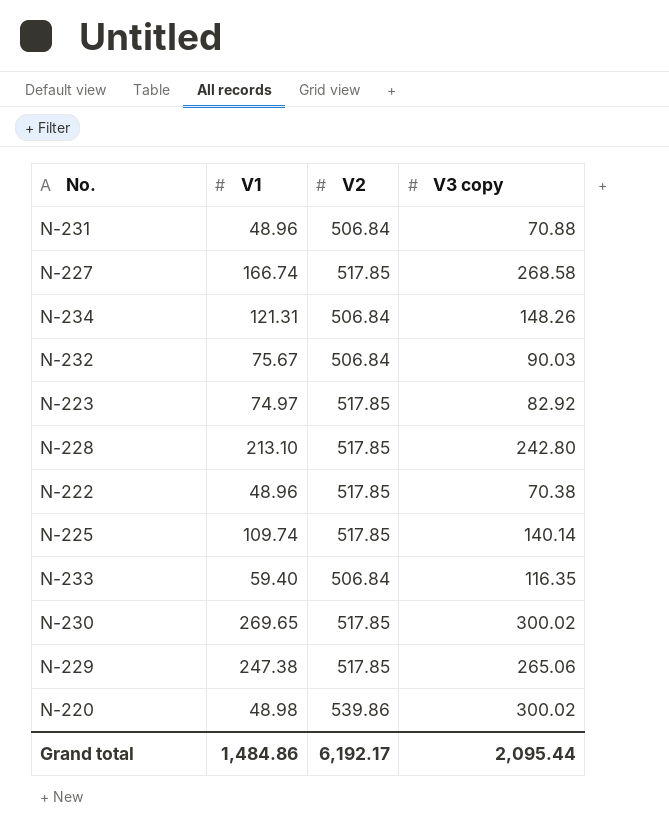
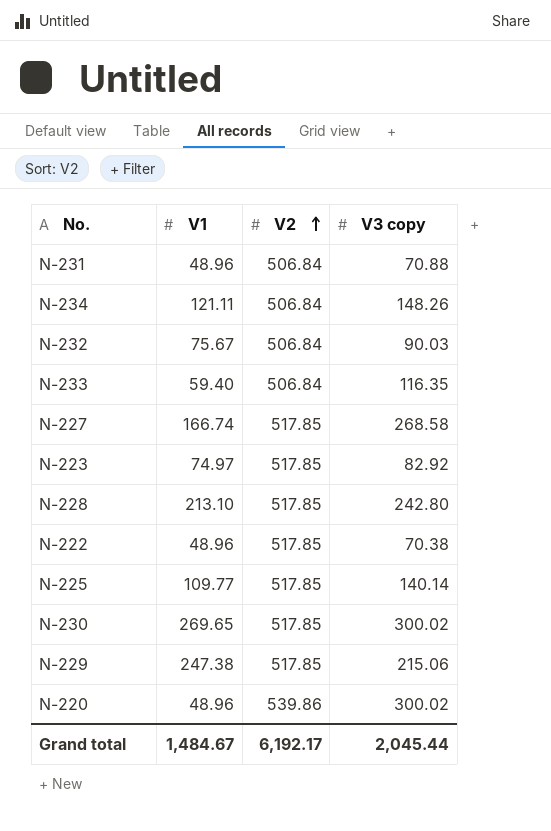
row order: none -> V2 ascending
N-234 | V1: 121.31 -> 121.11
N-225 | V1: 109.74 -> 109.77
N-229 | V3 copy: 265.06 -> 215.06
N-220 | V1: 48.98 -> 48.96
Grand total | V1: 1,484.86 -> 1,484.67
Grand total | V3 copy: 2,095.44 -> 2,045.44

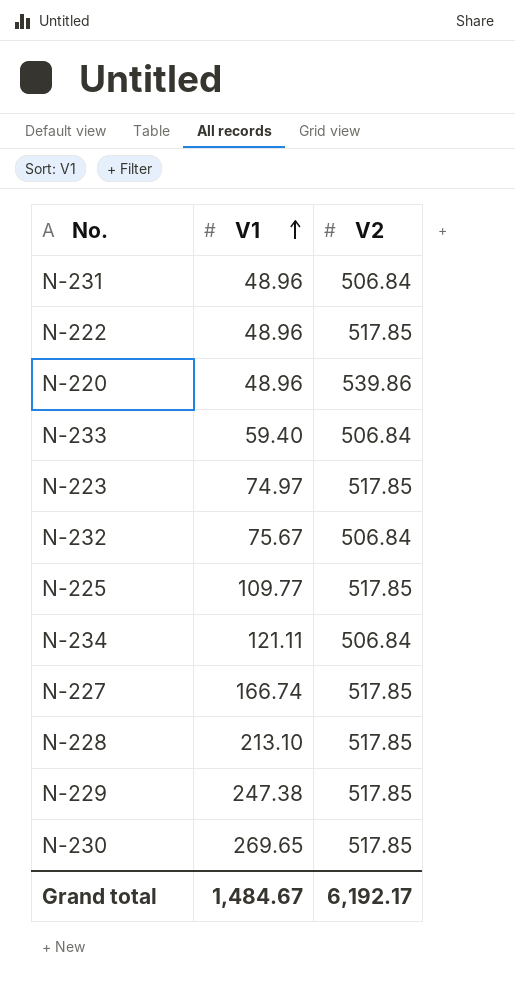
row order: V2 ascending -> V1 ascending
column V3 copy | position: 4 -> none

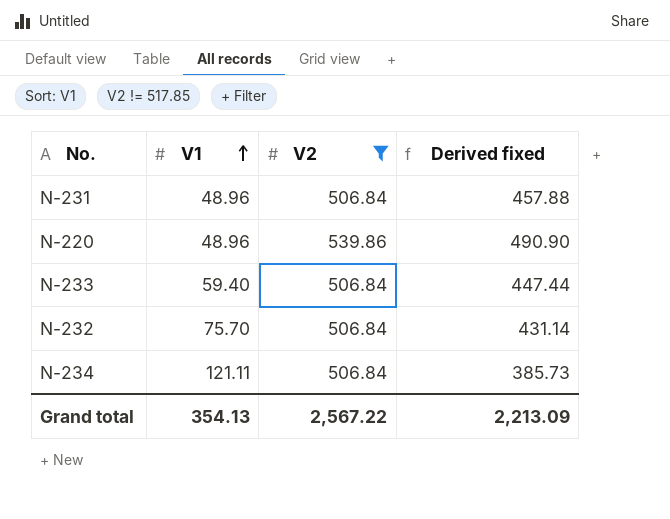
filter: none -> V2 != 517.85
column Derived fixed | formula: none -> [V2] - [V1]
N-232 | V1: 75.67 -> 75.70
Grand total | V1: 1,484.67 -> 354.13
Grand total | V2: 6,192.17 -> 2,567.22

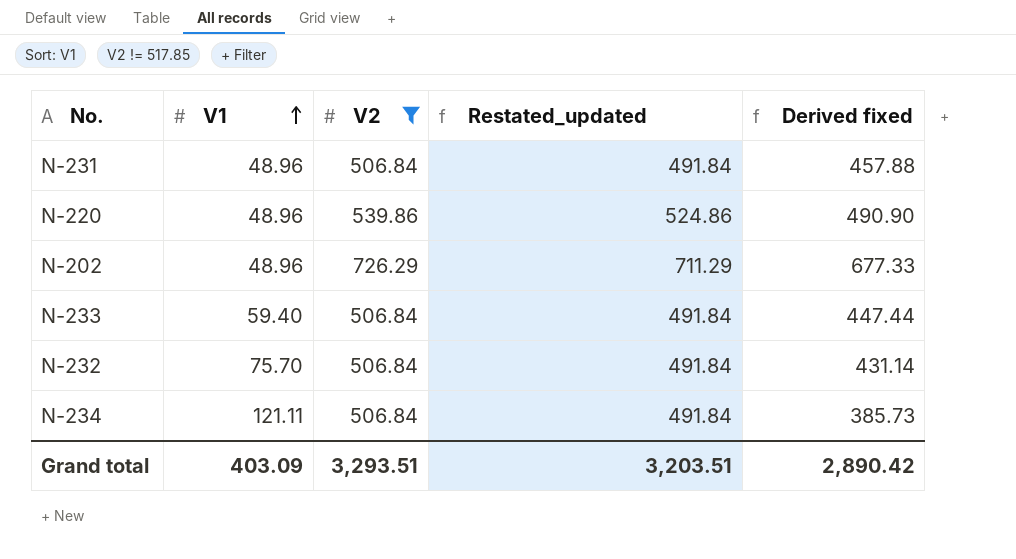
column Restated_updated | formula: none -> [V2] - 15
row N-202: none -> 48.96 | 726.29 | 711.29 | 677.33
Grand total | V1: 354.13 -> 403.09
Grand total | V2: 2,567.22 -> 3,293.51
Grand total | Derived fixed: 2,213.09 -> 2,890.42

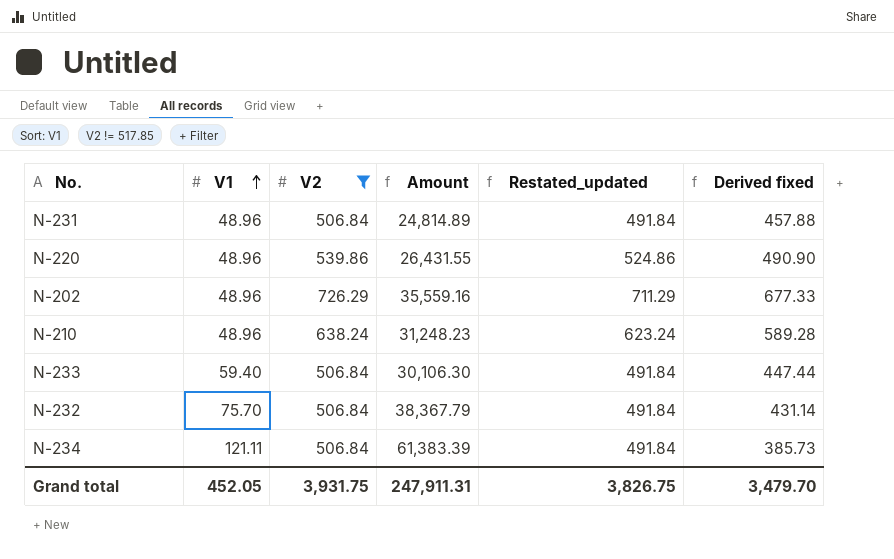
column Amount | formula: none -> [V1] * [V2]
row N-210: none -> 48.96 | 638.24 | 31,248.23 | 623.24 | 589.28
Grand total | V1: 403.09 -> 452.05
Grand total | V2: 3,293.51 -> 3,931.75
Grand total | Restated_updated: 3,203.51 -> 3,826.75
Grand total | Derived fixed: 2,890.42 -> 3,479.70

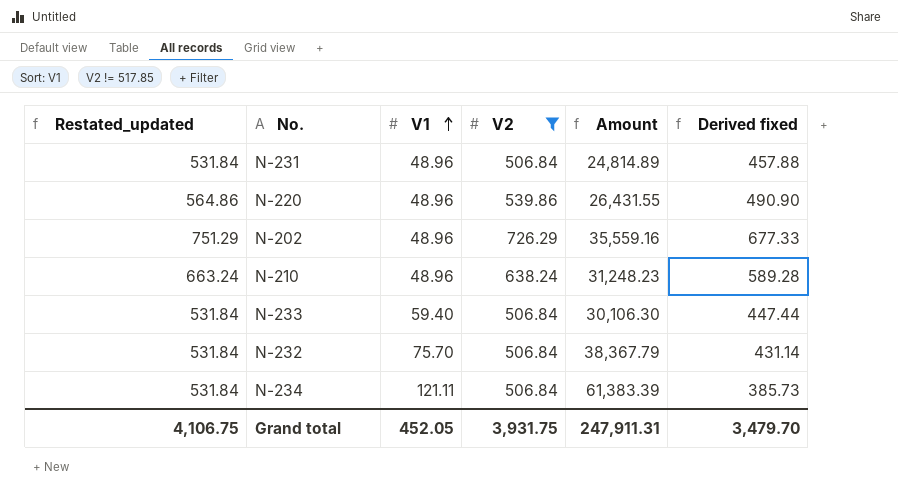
column Restated_updated | formula: [V2] - 15 -> [V2] + 25
column Restated_updated | position: 5 -> 1
Grand total | Restated_updated: 3,826.75 -> 4,106.75

